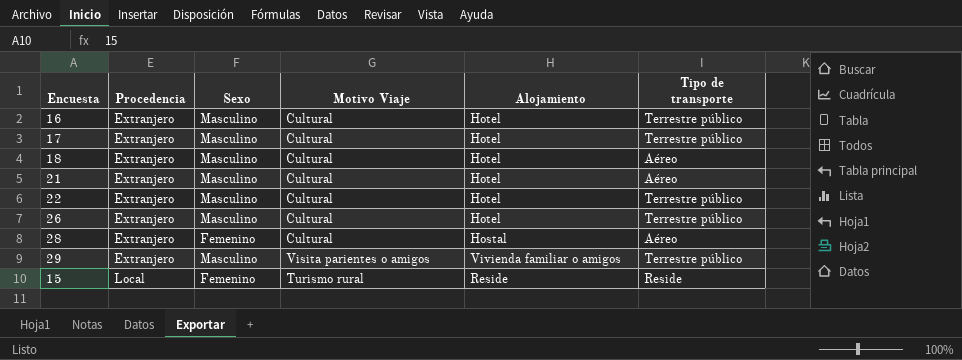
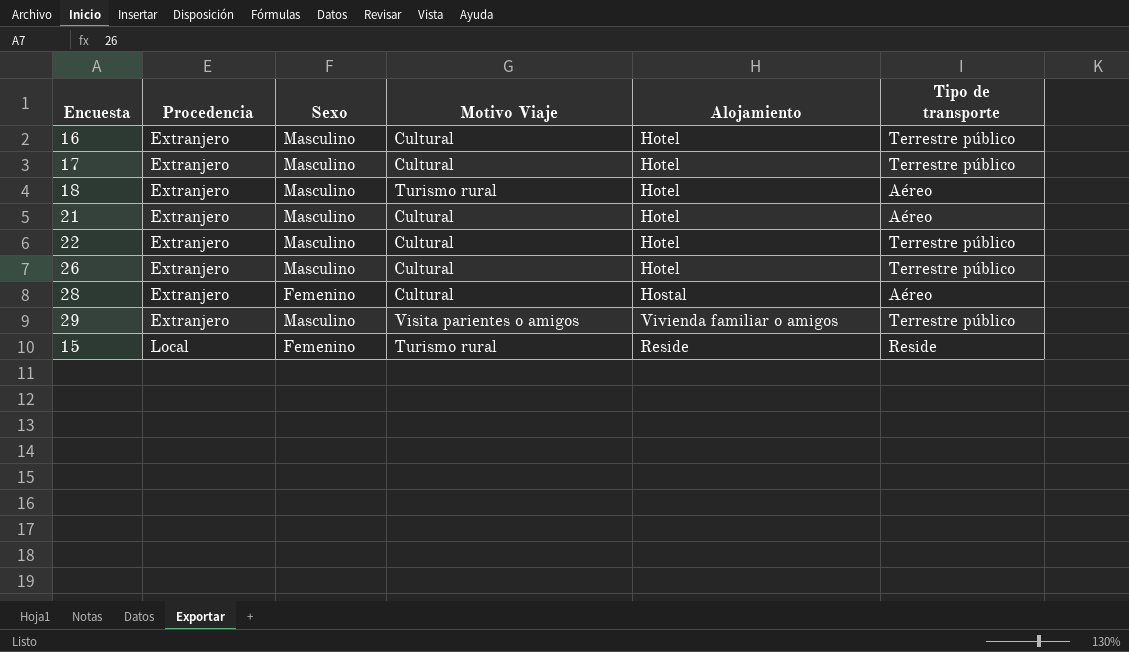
18 | Motivo Viaje: Cultural -> Turismo rural

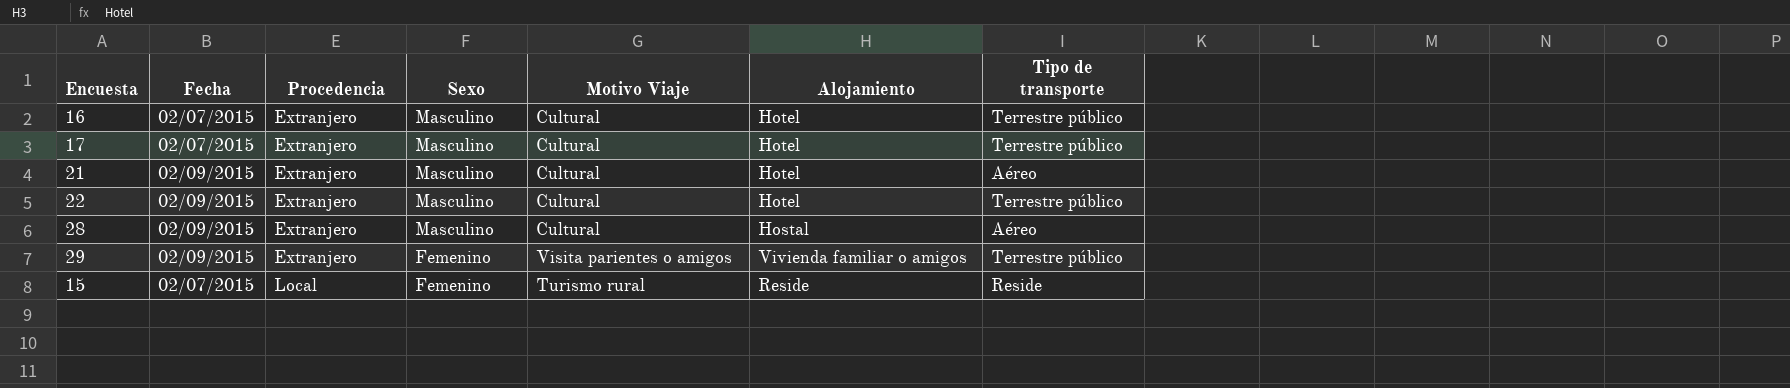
column Fecha | position: none -> 2
row 18: Extranjero | Masculino | Turismo rural | Hotel | Aéreo -> none
row 26: Extranjero | Masculino | Cultural | Hotel | Terrestre público -> none
28 | Sexo: Femenino -> Masculino
29 | Sexo: Masculino -> Femenino

